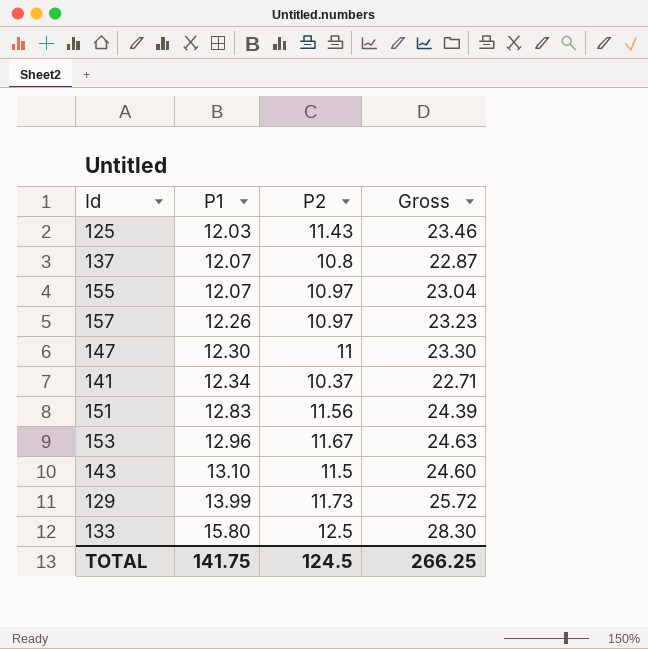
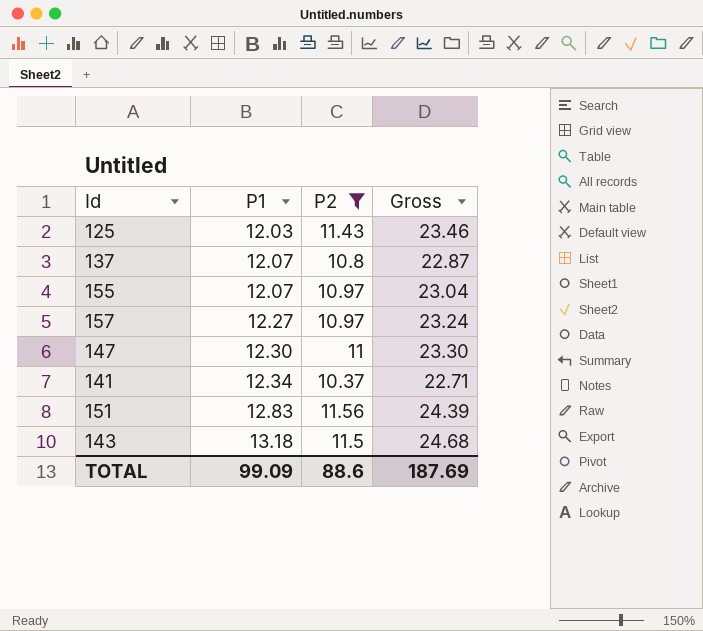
filter: none -> P2 <= 11.56
157 | P1: 12.26 -> 12.27
157 | Gross: 23.23 -> 23.24
143 | P1: 13.10 -> 13.18
143 | Gross: 24.60 -> 24.68
TOTAL | P1: 141.75 -> 99.09
TOTAL | P2: 124.5 -> 88.6
TOTAL | Gross: 266.25 -> 187.69

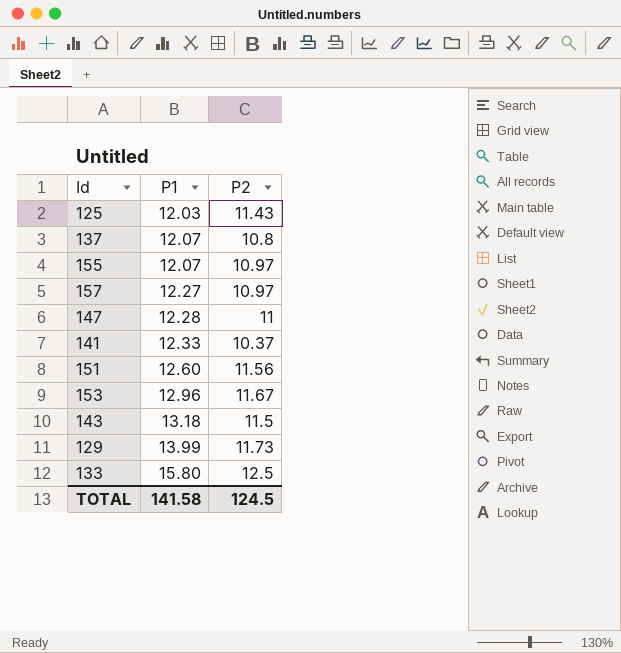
filter: P2 <= 11.56 -> none
column Gross | formula: [P1] + [P2] -> none
147 | P1: 12.30 -> 12.28
141 | P1: 12.34 -> 12.33
151 | P1: 12.83 -> 12.60
TOTAL | P1: 99.09 -> 141.58
TOTAL | P2: 88.6 -> 124.5

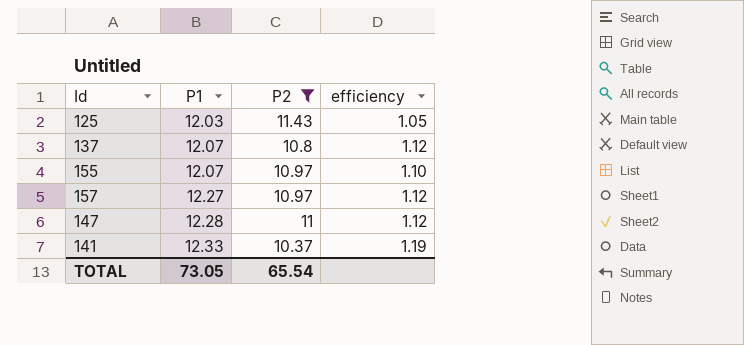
filter: none -> P2 <= 11.43
column efficiency | formula: none -> [P1] / [P2]
TOTAL | P1: 141.58 -> 73.05
TOTAL | P2: 124.5 -> 65.54

